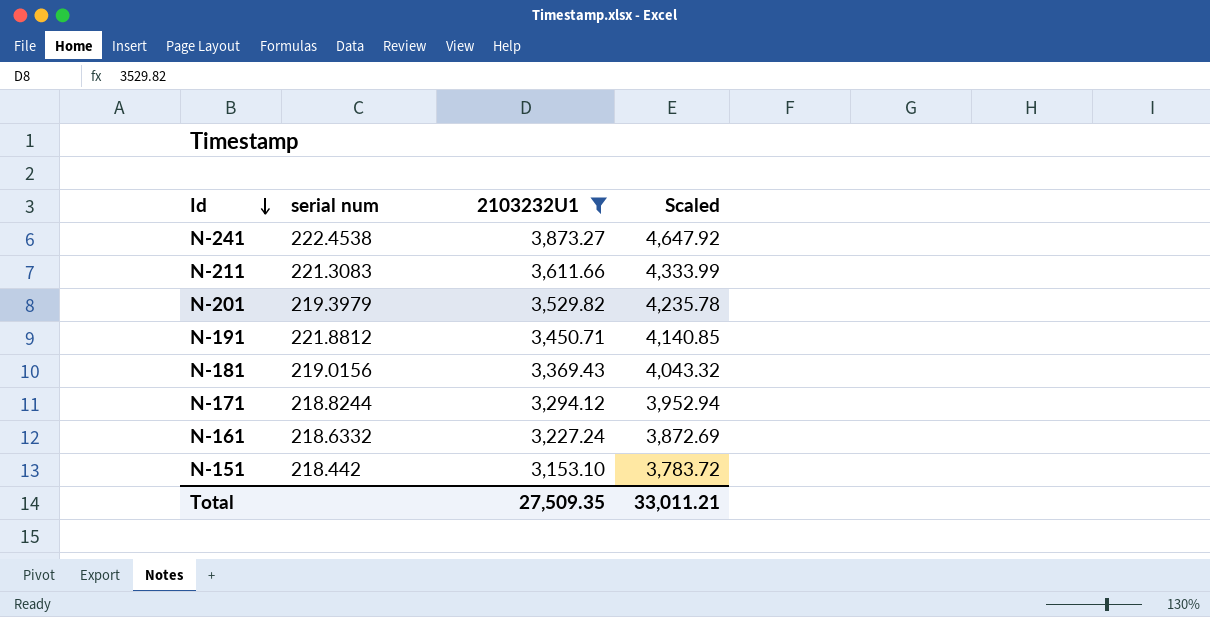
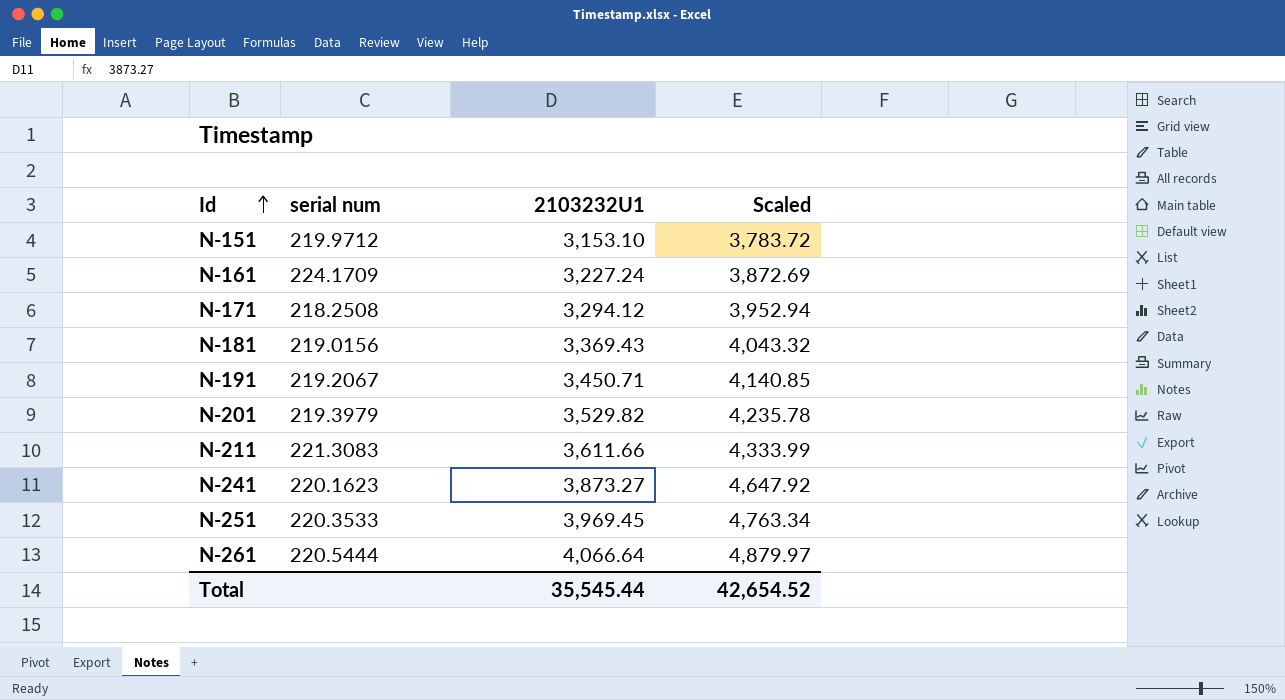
filter: 2103232U1 <= 3,873.27 -> none
row order: Id descending -> Id ascending
N-151 | serial num: 218.442 -> 219.9712
N-161 | serial num: 218.6332 -> 224.1709
N-171 | serial num: 218.8244 -> 218.2508
N-191 | serial num: 221.8812 -> 219.2067
N-241 | serial num: 222.4538 -> 220.1623
Total | 2103232U1: 27,509.35 -> 35,545.44
Total | Scaled: 33,011.21 -> 42,654.52

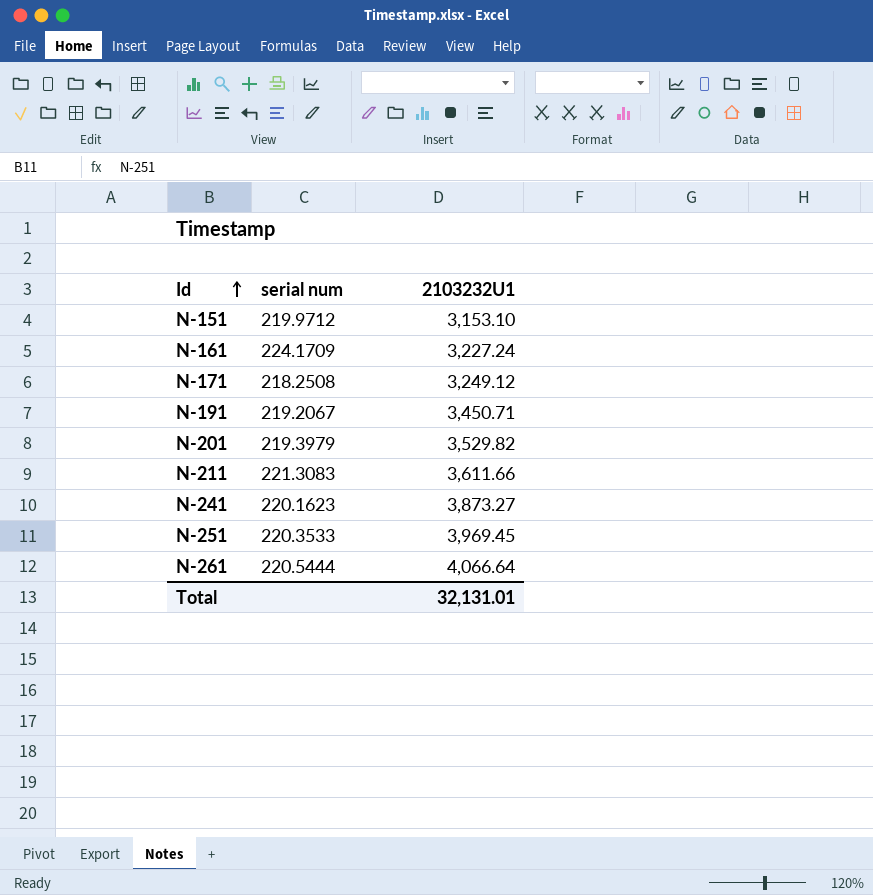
column Scaled | formula: [2103232U1] * 1.2 -> none
row N-181: 219.0156 | 3,369.43 | 4,043.32 -> none
N-171 | 2103232U1: 3,294.12 -> 3,249.12
Total | 2103232U1: 35,545.44 -> 32,131.01

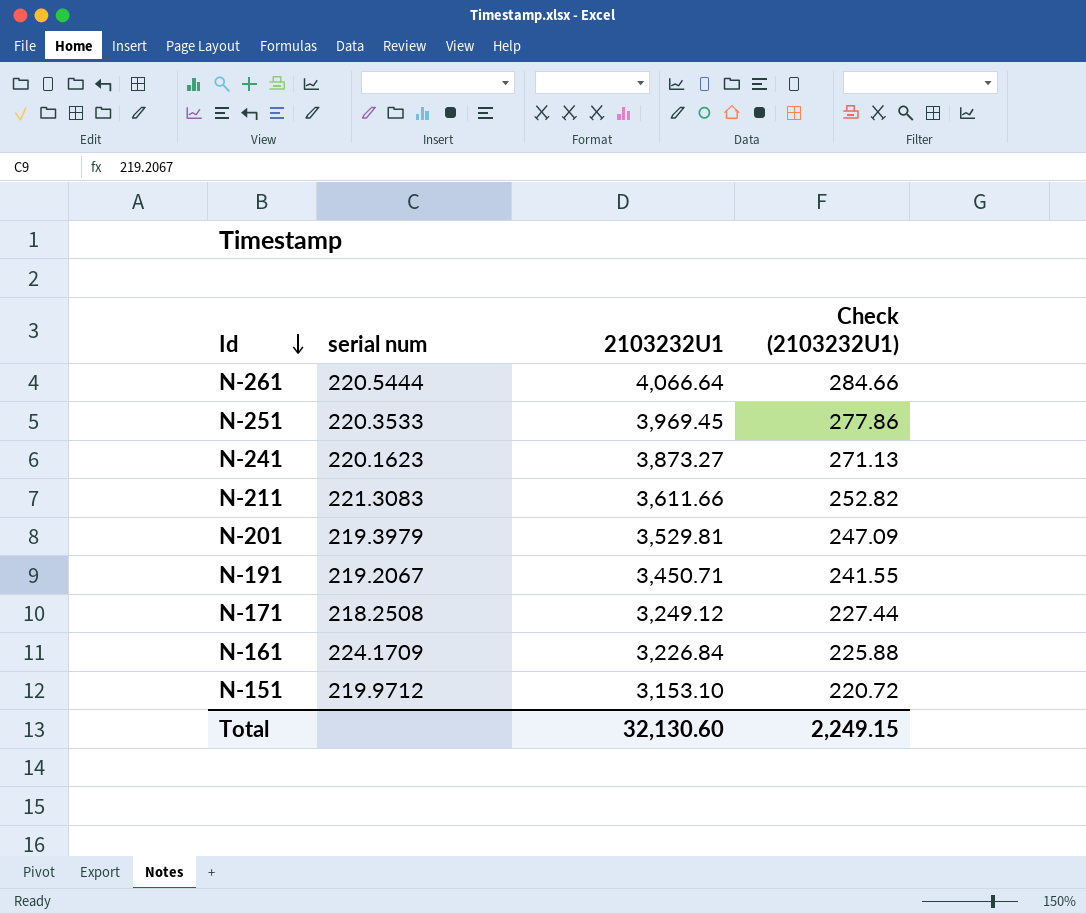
row order: Id ascending -> Id descending
column Check (2103232U1) | formula: none -> [2103232U1] * 0.07
N-201 | 2103232U1: 3,529.82 -> 3,529.81
N-161 | 2103232U1: 3,227.24 -> 3,226.84
Total | 2103232U1: 32,131.01 -> 32,130.60

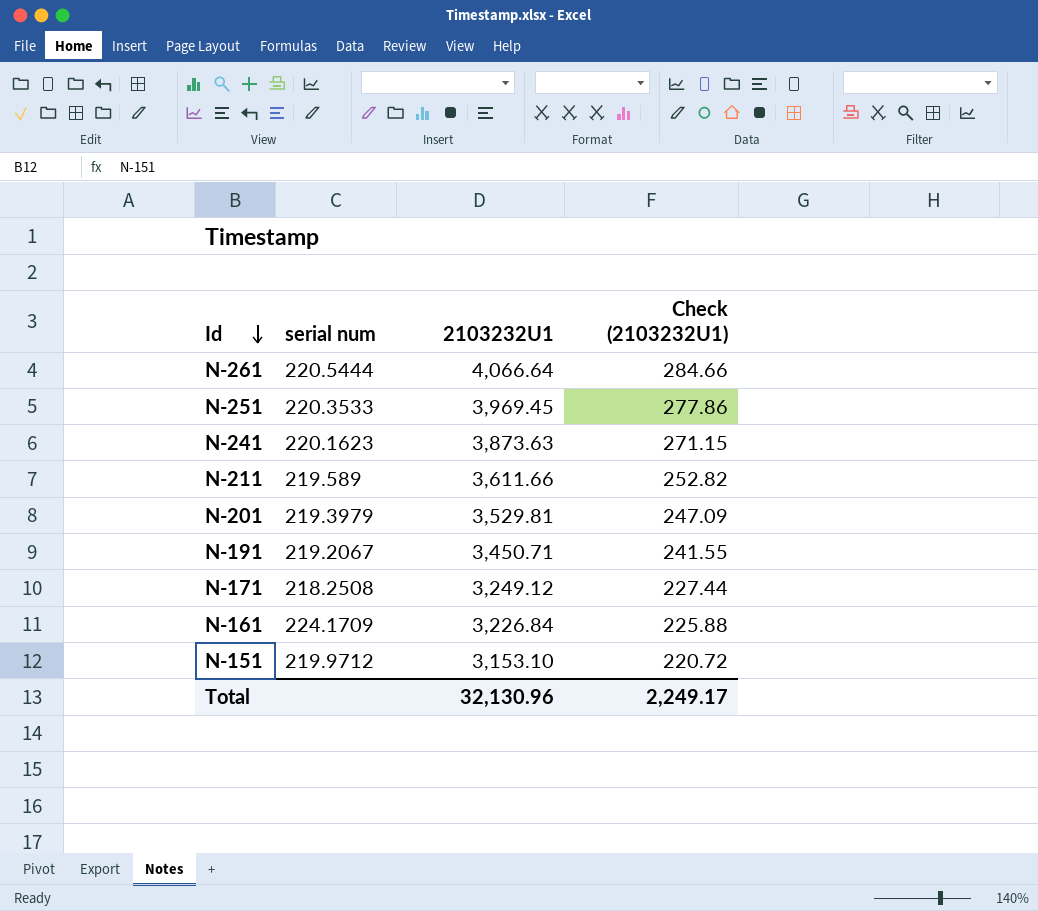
N-241 | 2103232U1: 3,873.27 -> 3,873.63
N-241 | Check (2103232U1): 271.13 -> 271.15
N-211 | serial num: 221.3083 -> 219.589
Total | 2103232U1: 32,130.60 -> 32,130.96
Total | Check (2103232U1): 2,249.15 -> 2,249.17

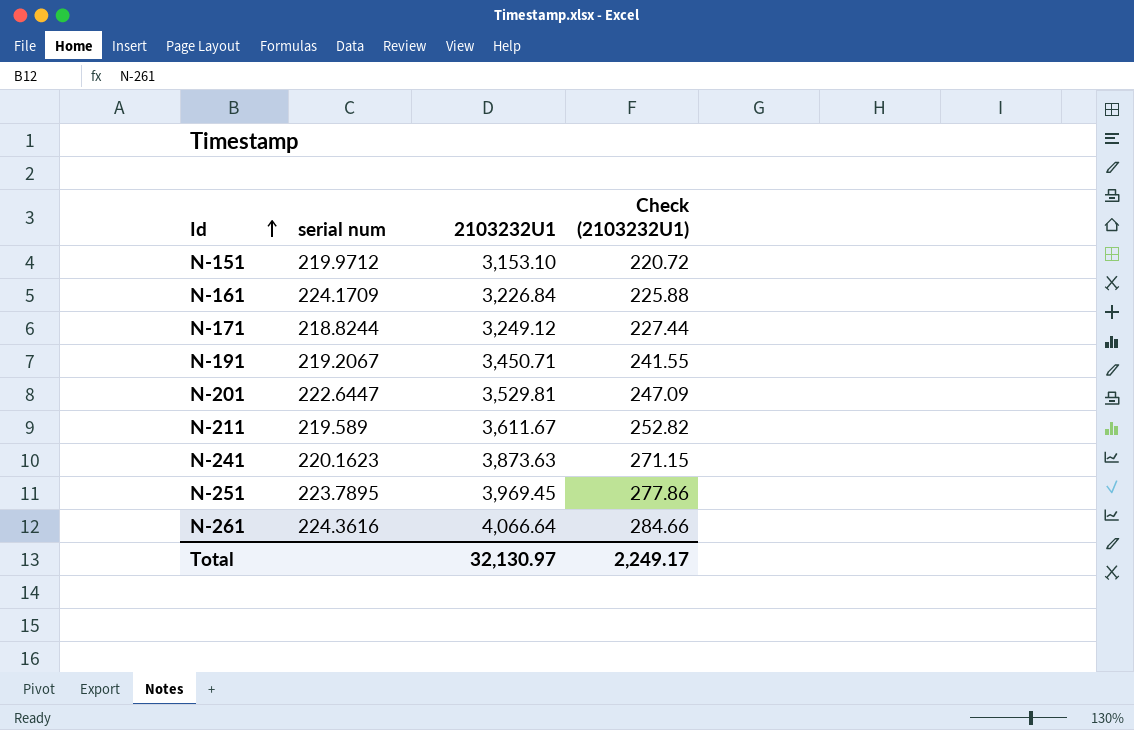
row order: Id descending -> Id ascending
N-171 | serial num: 218.2508 -> 218.8244
N-201 | serial num: 219.3979 -> 222.6447
N-211 | 2103232U1: 3,611.66 -> 3,611.67
N-251 | serial num: 220.3533 -> 223.7895
N-261 | serial num: 220.5444 -> 224.3616
Total | 2103232U1: 32,130.96 -> 32,130.97

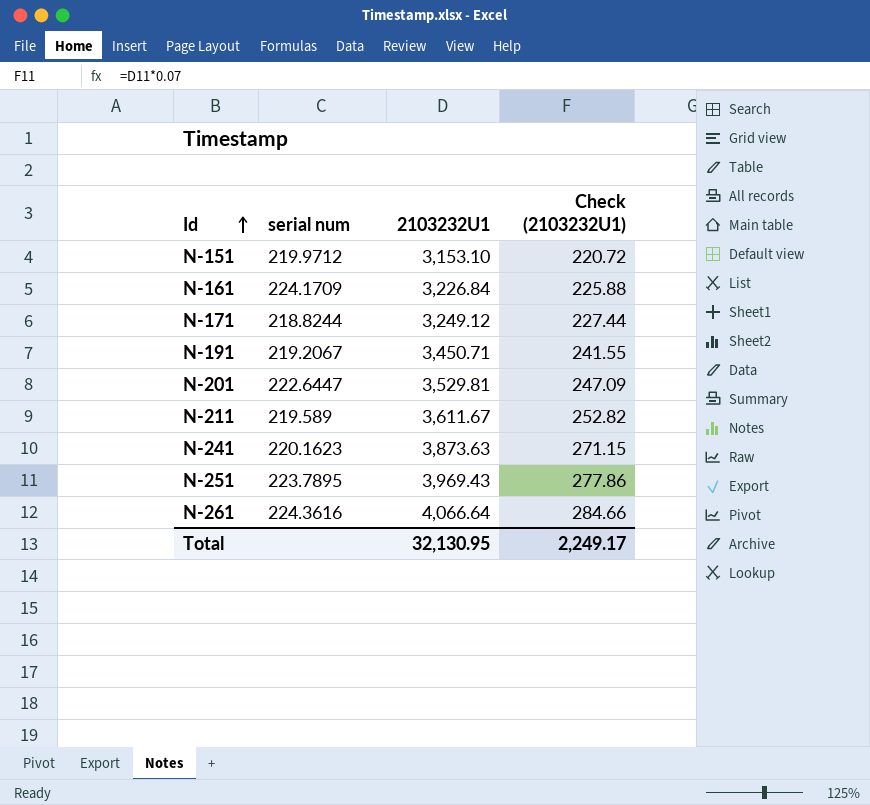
N-251 | 2103232U1: 3,969.45 -> 3,969.43
Total | 2103232U1: 32,130.97 -> 32,130.95

